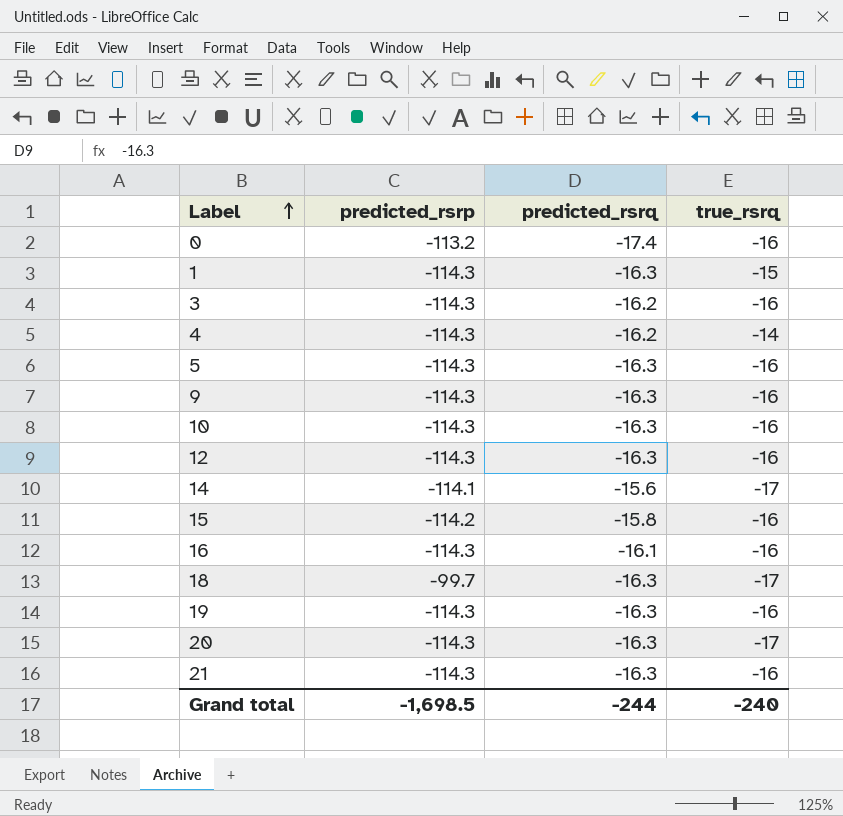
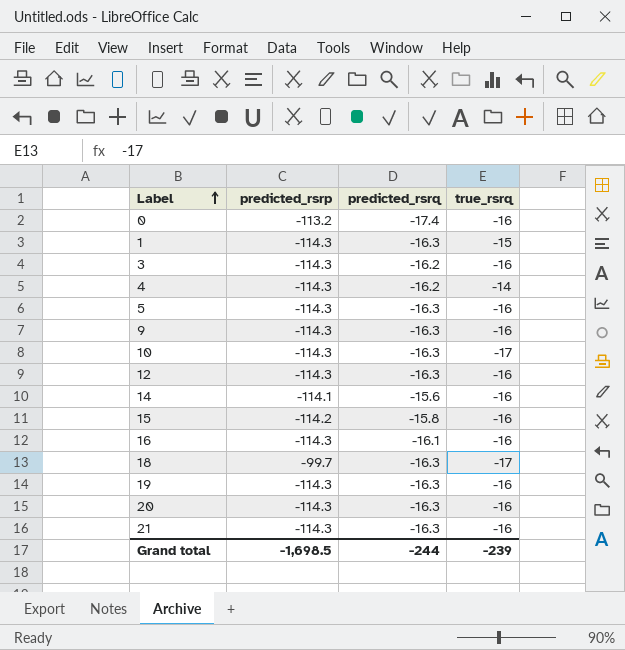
10 | true_rsrq: -16 -> -17
14 | true_rsrq: -17 -> -16
20 | true_rsrq: -17 -> -16
Grand total | true_rsrq: -240 -> -239

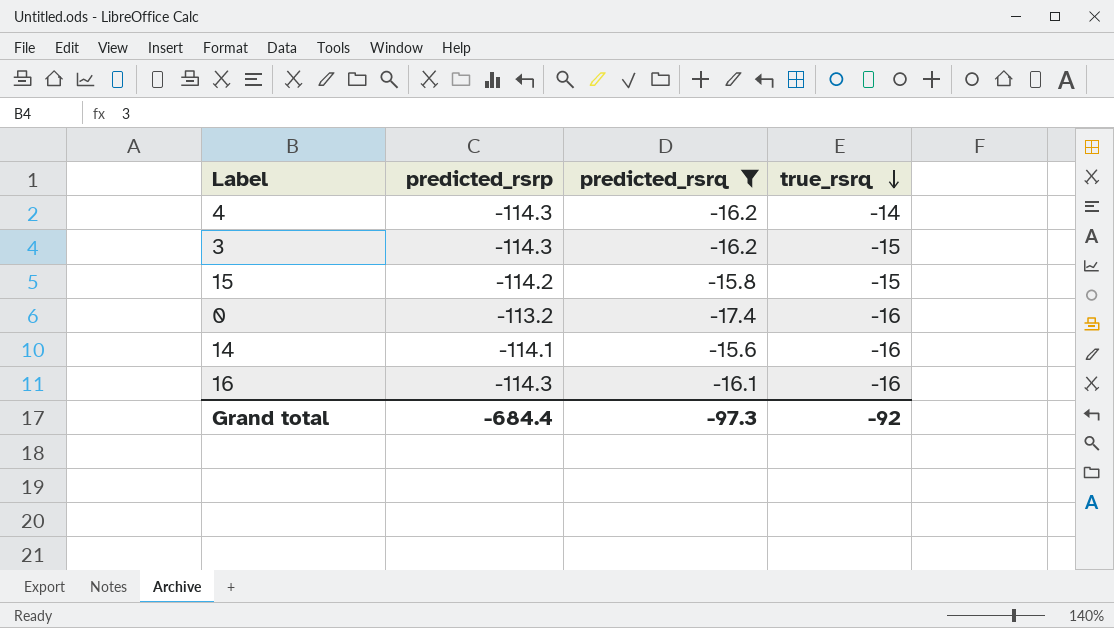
filter: none -> predicted_rsrq != -16.3
row order: Label ascending -> true_rsrq descending
3 | true_rsrq: -16 -> -15
15 | true_rsrq: -16 -> -15
Grand total | predicted_rsrp: -1,698.5 -> -684.4
Grand total | predicted_rsrq: -244 -> -97.3
Grand total | true_rsrq: -239 -> -92

